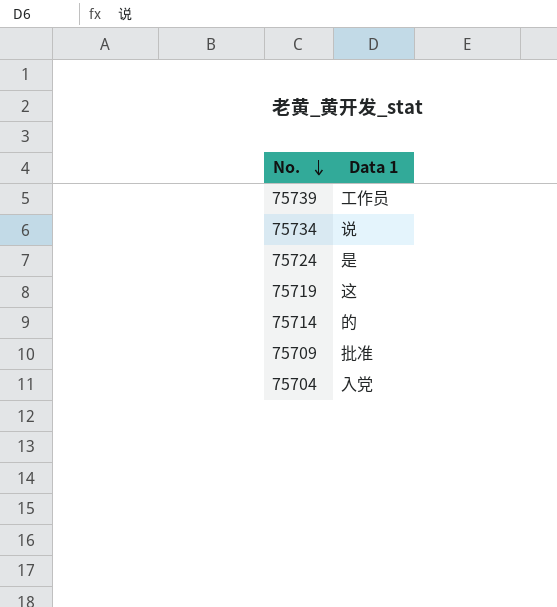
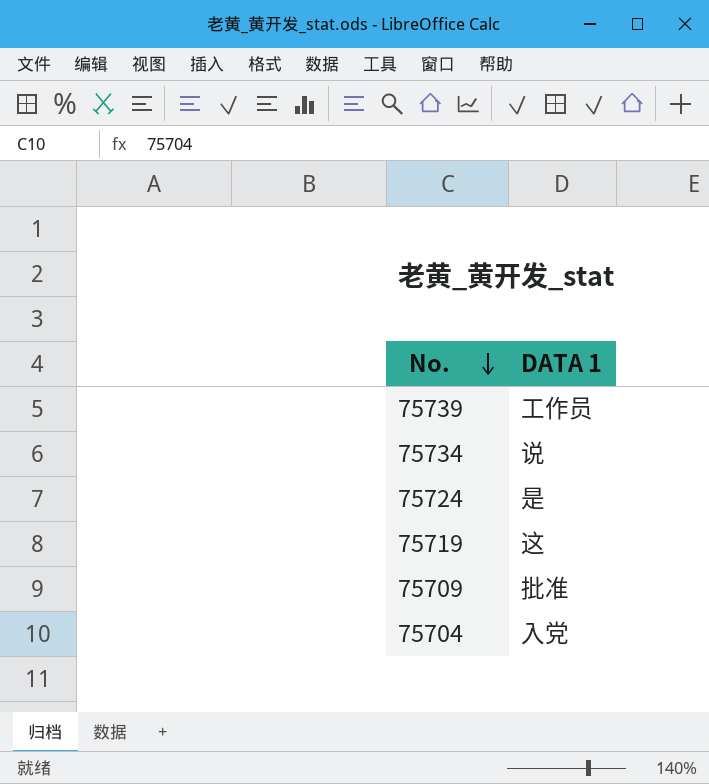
column name: Data 1 -> DATA 1
row 75714: 的 -> none

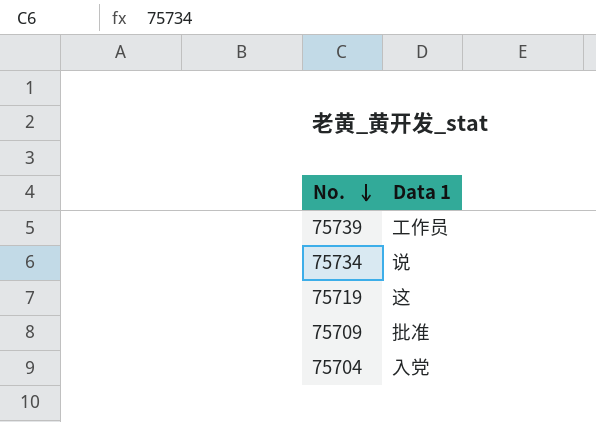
column name: DATA 1 -> Data 1
row 75724: 是 -> none

